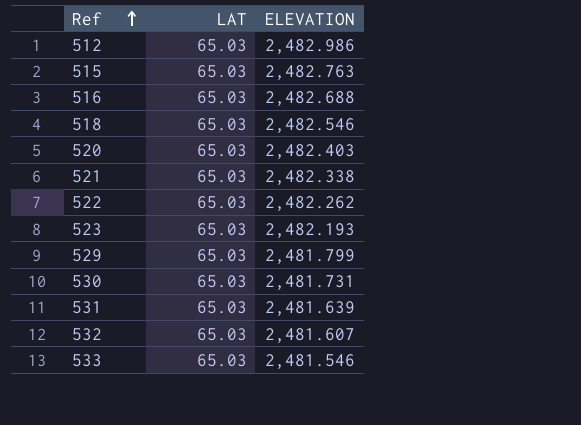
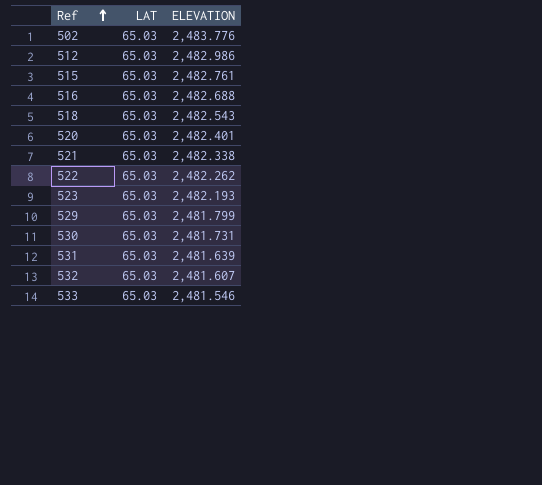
row 502: none -> 65.03 | 2,483.776
515 | ELEVATION: 2,482.763 -> 2,482.761
518 | ELEVATION: 2,482.546 -> 2,482.543
520 | ELEVATION: 2,482.403 -> 2,482.401

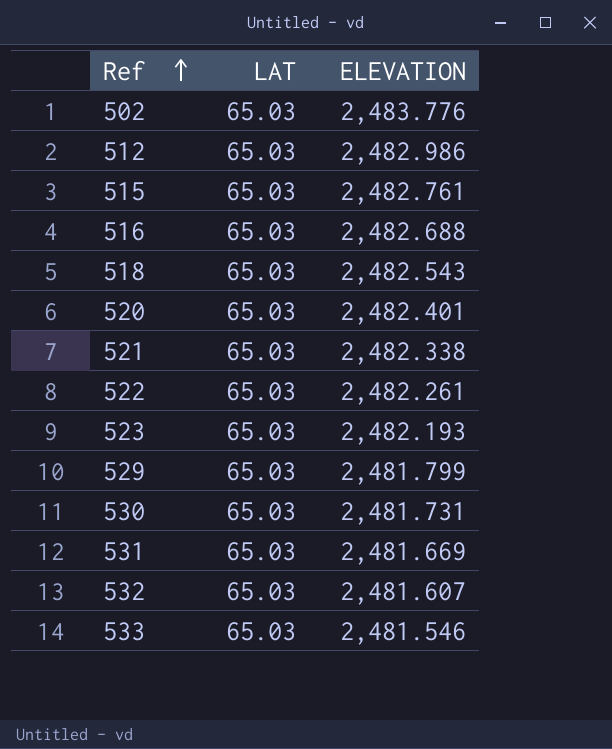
522 | ELEVATION: 2,482.262 -> 2,482.261
531 | ELEVATION: 2,481.639 -> 2,481.669

